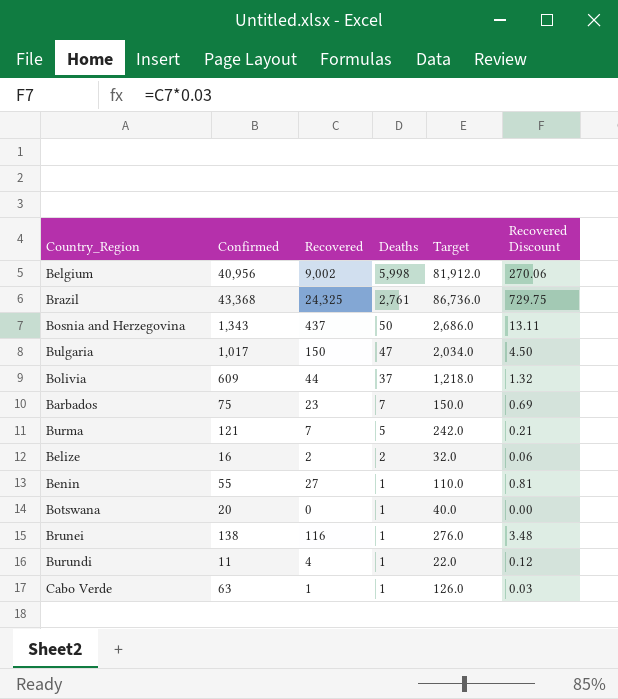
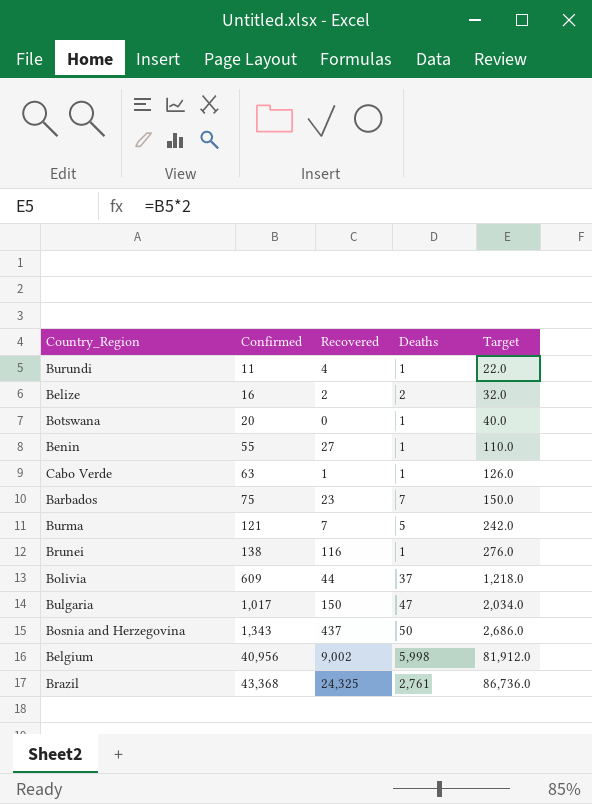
row order: Deaths descending -> Confirmed ascending
column Recovered Discount | formula: [Recovered] * 0.03 -> none

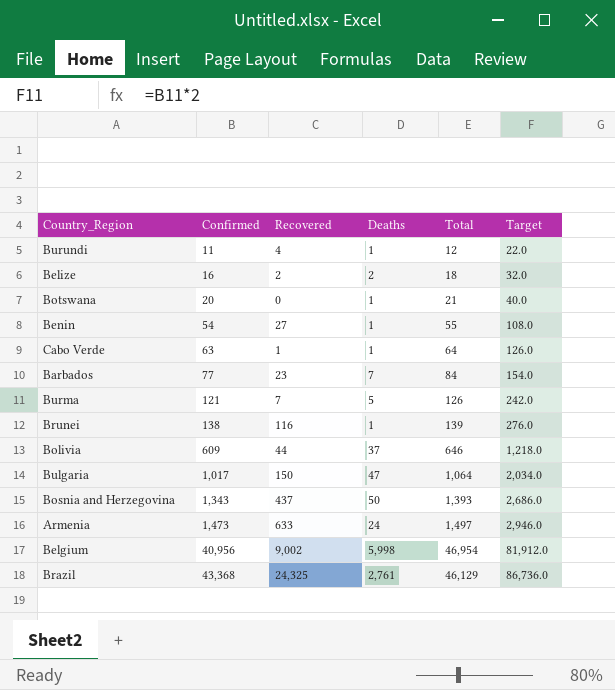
column Total | formula: none -> [Confirmed] + [Deaths]
Benin | Confirmed: 55 -> 54
Benin | Target: 110.0 -> 108.0
Barbados | Confirmed: 75 -> 77
Barbados | Target: 150.0 -> 154.0
row Armenia: none -> 1,473 | 633 | 24 | 1,497 | 2,946.0

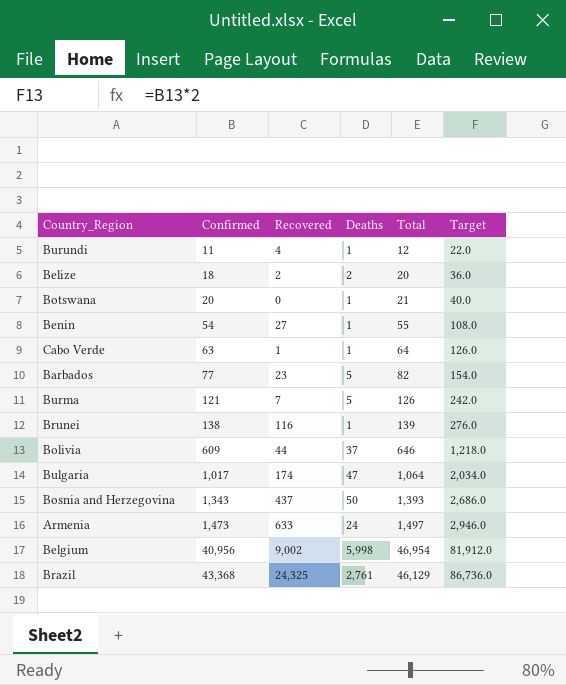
Belize | Confirmed: 16 -> 18
Belize | Total: 18 -> 20
Belize | Target: 32.0 -> 36.0
Barbados | Deaths: 7 -> 5
Barbados | Total: 84 -> 82
Bulgaria | Recovered: 150 -> 174

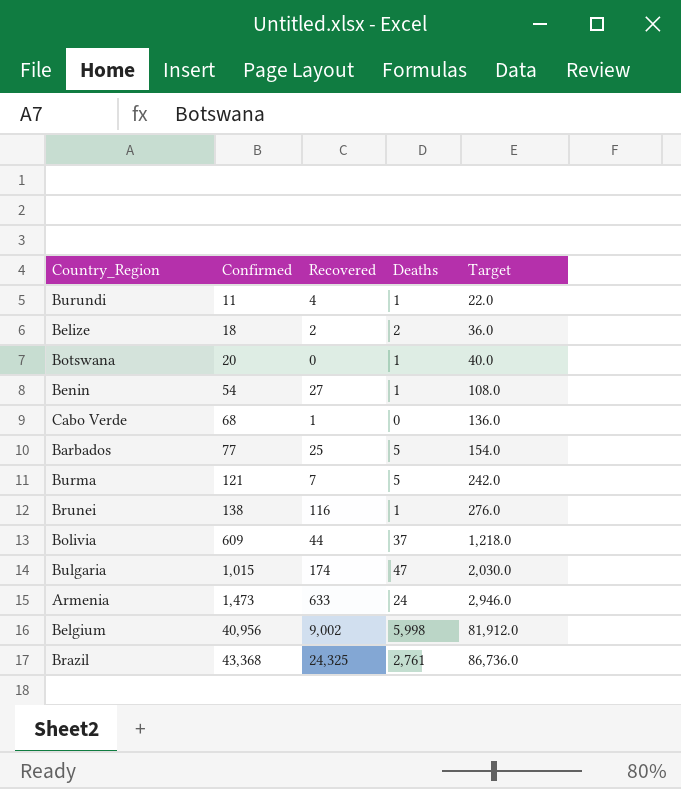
column Total | formula: [Confirmed] + [Deaths] -> none
row Bosnia and Herzegovina: 1,343 | 437 | 50 | 1,393 | 2,686.0 -> none
Cabo Verde | Confirmed: 63 -> 68
Cabo Verde | Deaths: 1 -> 0
Cabo Verde | Target: 126.0 -> 136.0
Barbados | Recovered: 23 -> 25
Bulgaria | Confirmed: 1,017 -> 1,015
Bulgaria | Target: 2,034.0 -> 2,030.0

